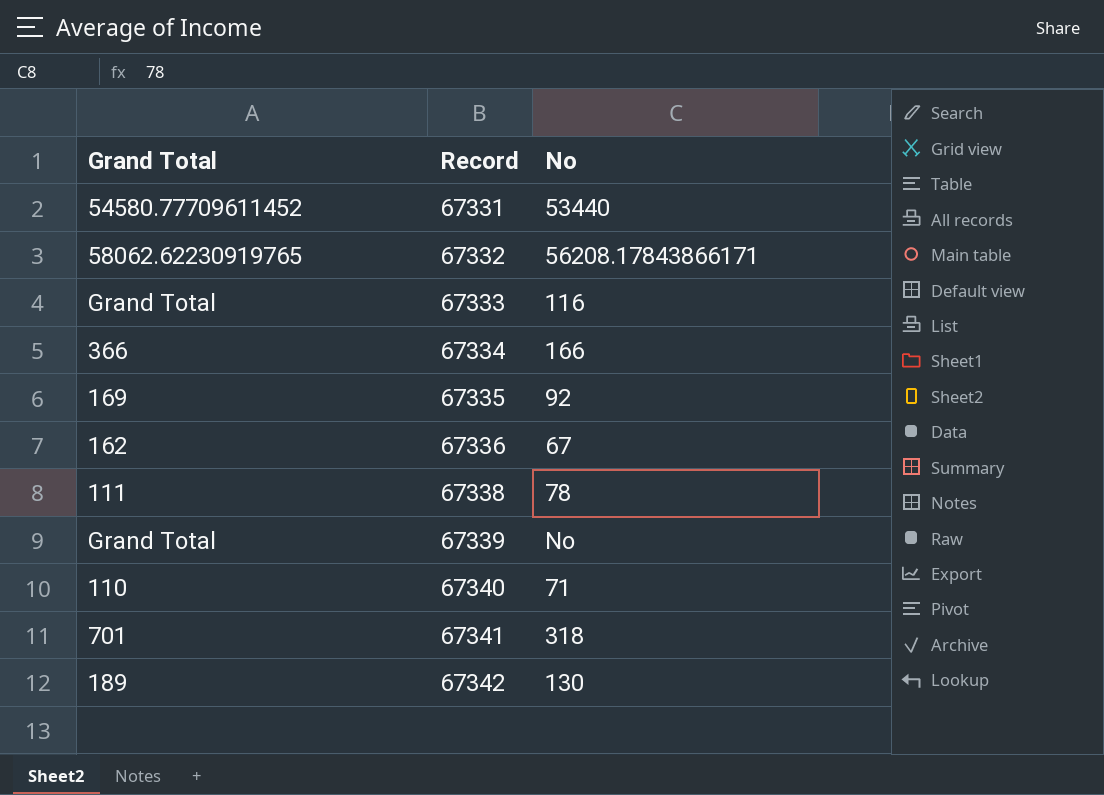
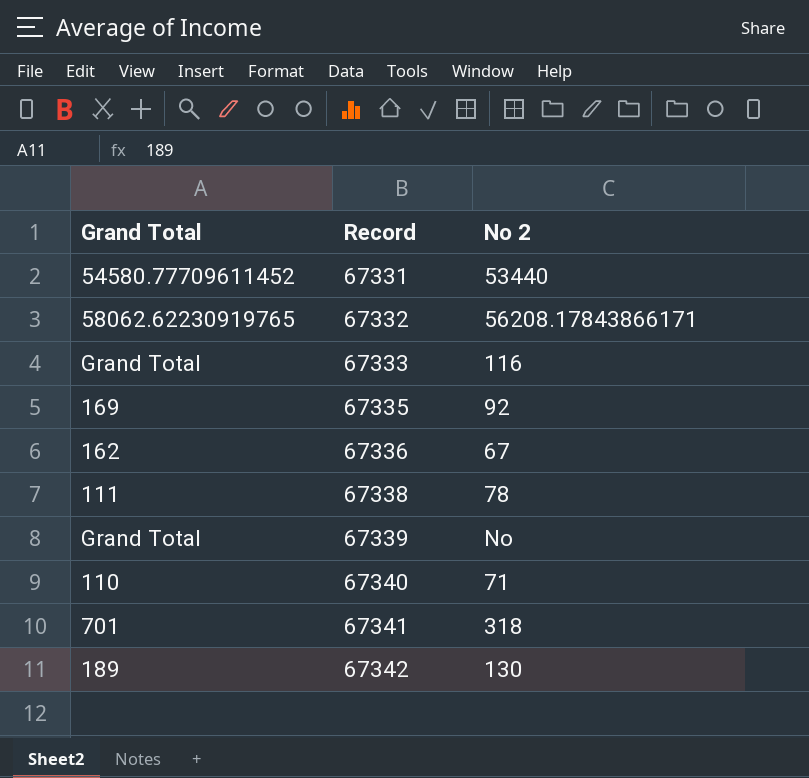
column name: No -> No 2
row 67334: 366 | 166 -> none

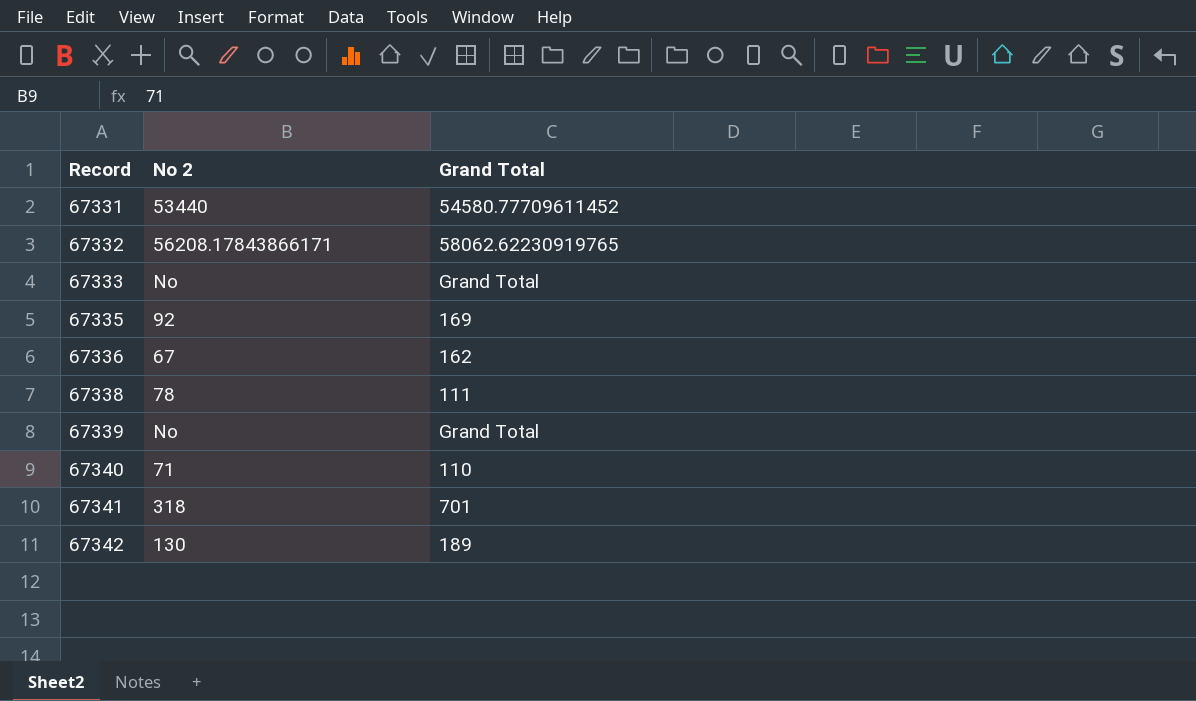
column Grand Total | position: 1 -> 3
67333 | No 2: 116 -> No

